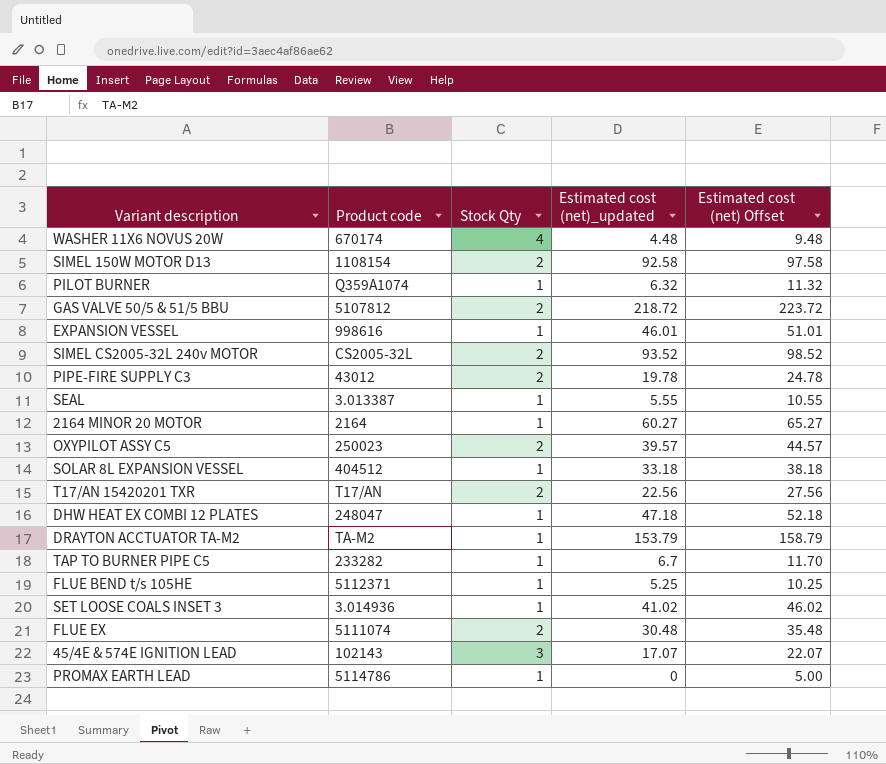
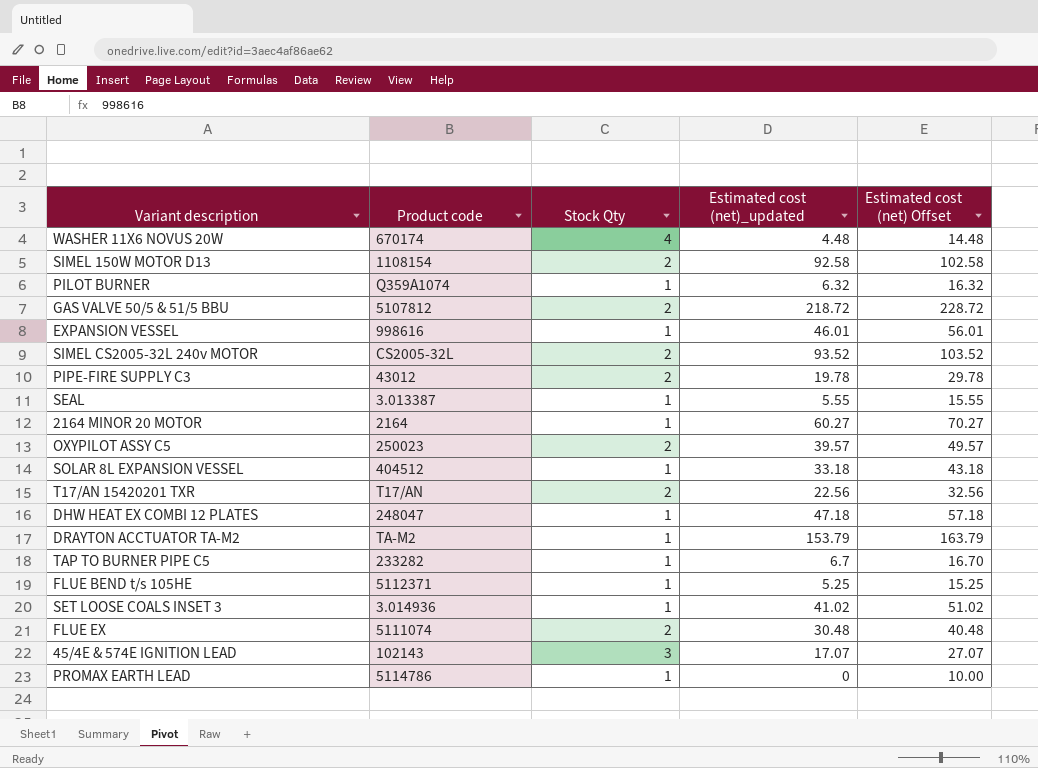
column Estimated cost (net) Offset | formula: [Estimated cost (net)_updated] + 5 -> [Estimated cost (net)_updated] + 10

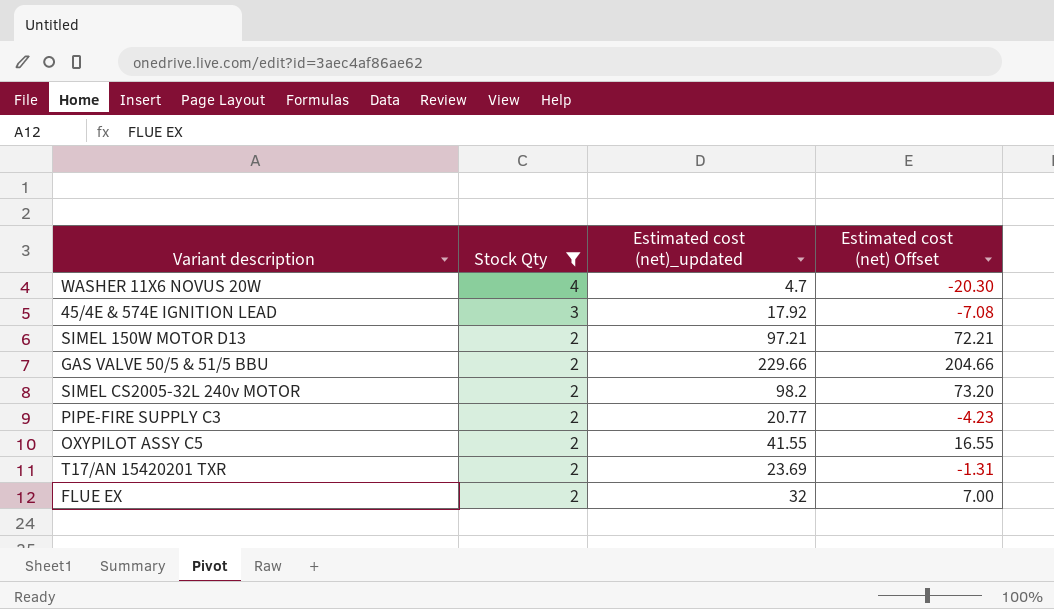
filter: none -> Stock Qty != 1
row order: none -> Stock Qty descending
column Product code | position: 2 -> none
column Estimated cost (net) Offset | formula: [Estimated cost (net)_updated] + 10 -> [Estimated cost (net)_updated] - 25
WASHER 11X6 NOVUS 20W | Estimated cost (net)_updated: 4.48 -> 4.7
45/4E & 574E IGNITION LEAD | Estimated cost (net)_updated: 17.07 -> 17.92
SIMEL 150W MOTOR D13 | Estimated cost (net)_updated: 92.58 -> 97.21
GAS VALVE 50/5 & 51/5 BBU | Estimated cost (net)_updated: 218.72 -> 229.66
SIMEL CS2005-32L 240v MOTOR | Estimated cost (net)_updated: 93.52 -> 98.2
PIPE-FIRE SUPPLY C3 | Estimated cost (net)_updated: 19.78 -> 20.77
OXYPILOT ASSY C5 | Estimated cost (net)_updated: 39.57 -> 41.55
T17/AN 15420201 TXR | Estimated cost (net)_updated: 22.56 -> 23.69
FLUE EX | Estimated cost (net)_updated: 30.48 -> 32

